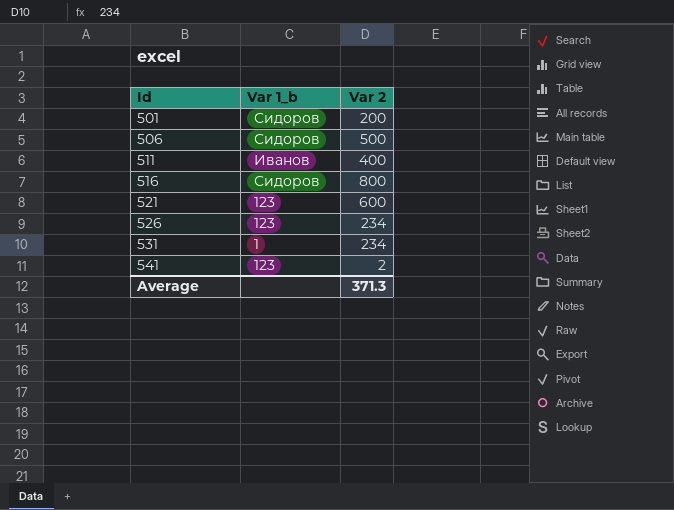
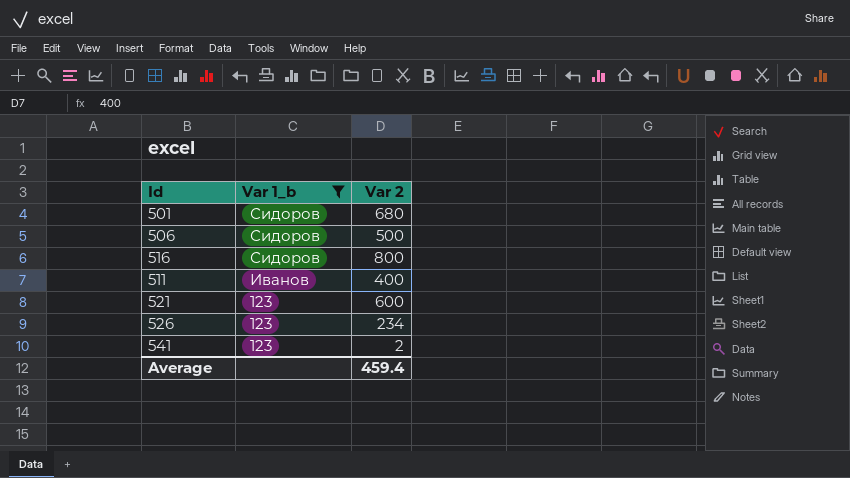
filter: none -> Var 1_b != 1
row order: Id ascending -> Var 1_b descending
501 | Var 2: 200 -> 680
Average | Var 2: 371.3 -> 459.4

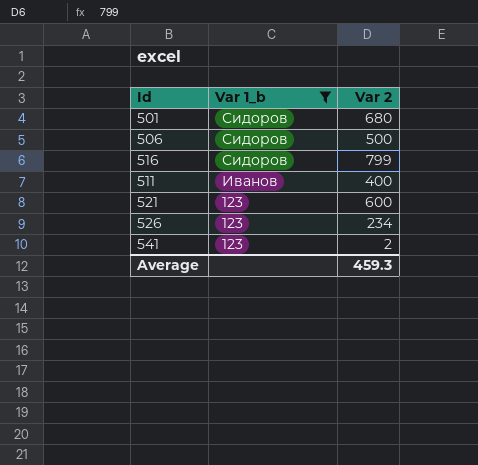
516 | Var 2: 800 -> 799
Average | Var 2: 459.4 -> 459.3

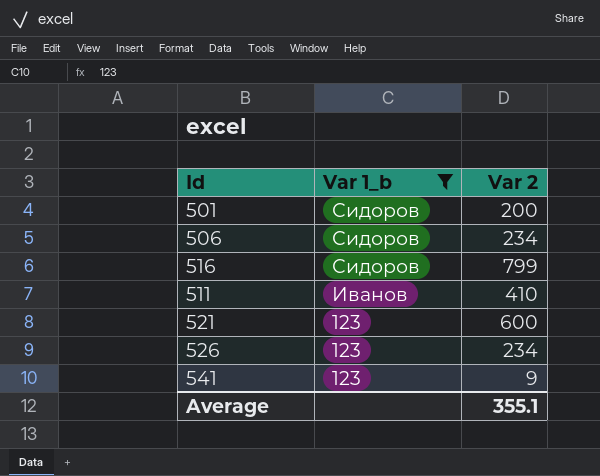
501 | Var 2: 680 -> 200
506 | Var 2: 500 -> 234
511 | Var 2: 400 -> 410
541 | Var 2: 2 -> 9
Average | Var 2: 459.3 -> 355.1

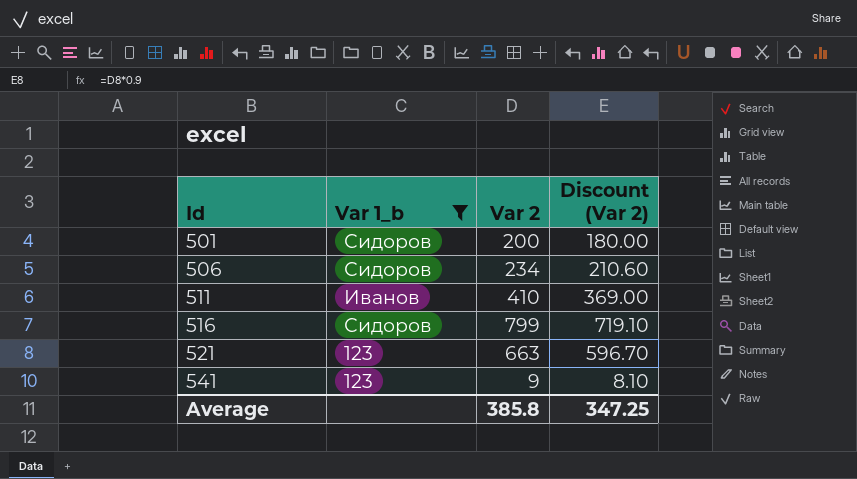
row order: Var 1_b descending -> Id ascending
column Discount (Var 2) | formula: none -> [Var 2] * 0.9
row 526: 123 | 234 -> none
521 | Var 2: 600 -> 663
Average | Var 2: 355.1 -> 385.8

